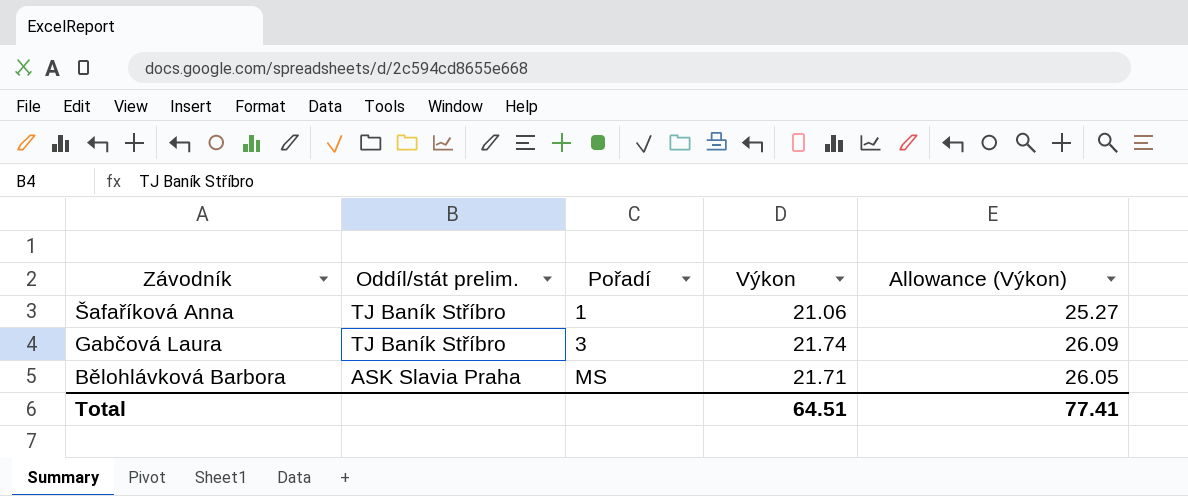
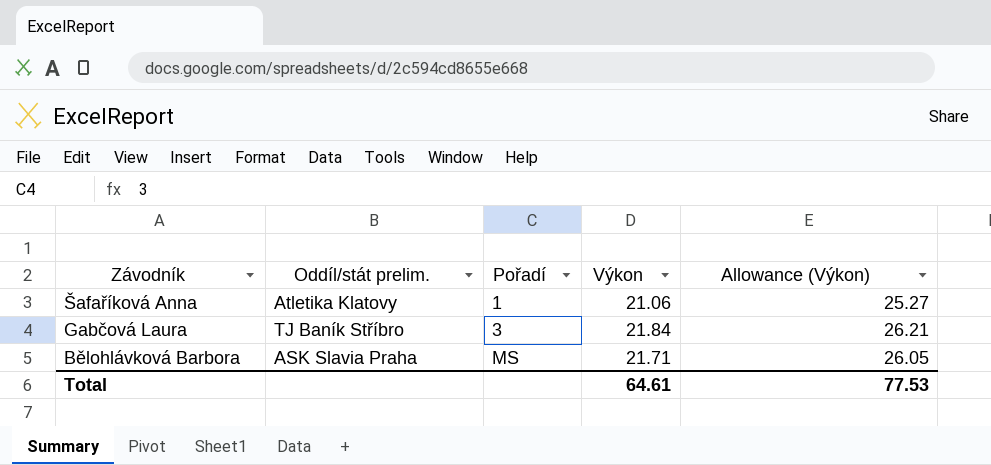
Šafaříková Anna | Oddíl/stát prelim.: TJ Baník Stříbro -> Atletika Klatovy
Gabčová Laura | Výkon: 21.74 -> 21.84
Gabčová Laura | Allowance (Výkon): 26.09 -> 26.21
Total | Výkon: 64.51 -> 64.61
Total | Allowance (Výkon): 77.41 -> 77.53

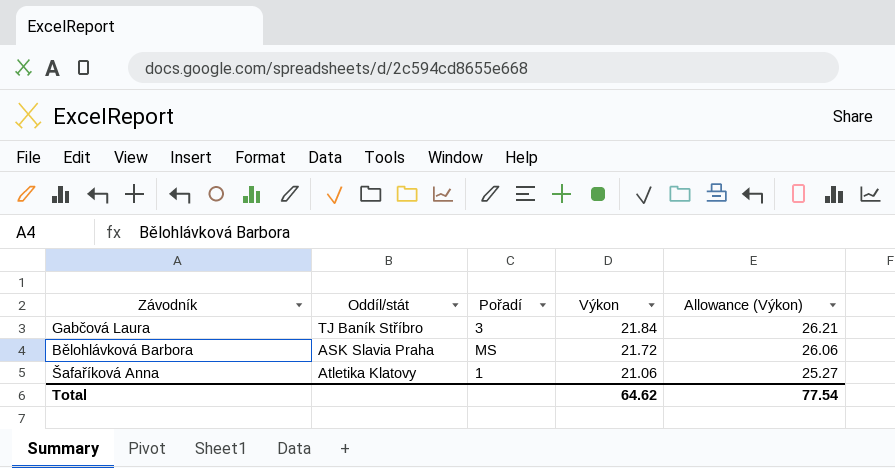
row order: Závodník descending -> Výkon descending
column name: Oddíl/stát prelim. -> Oddíl/stát
Bělohlávková Barbora | Výkon: 21.71 -> 21.72
Bělohlávková Barbora | Allowance (Výkon): 26.05 -> 26.06
Total | Výkon: 64.61 -> 64.62
Total | Allowance (Výkon): 77.53 -> 77.54

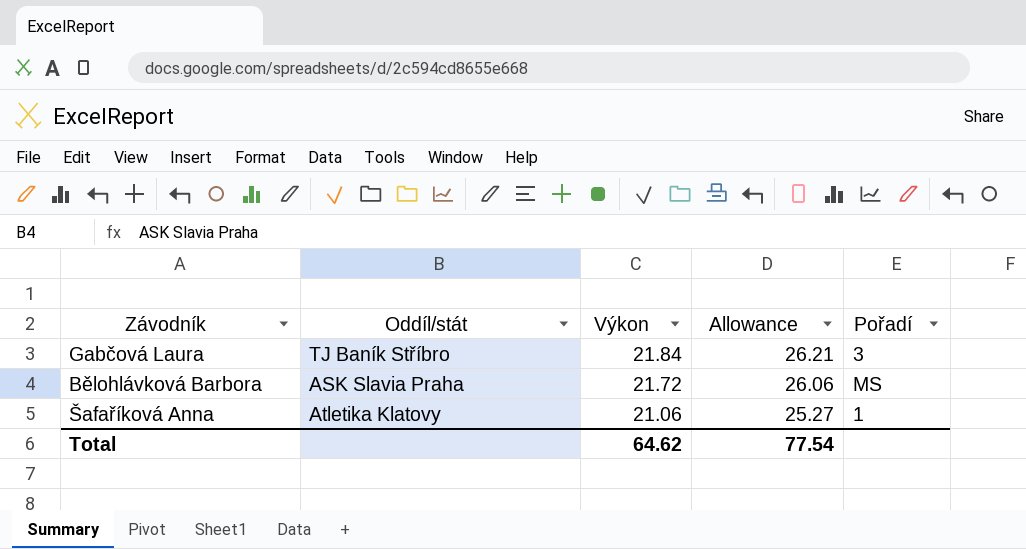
column name: Allowance (Výkon) -> Allowance
column Pořadí | position: 3 -> 5

